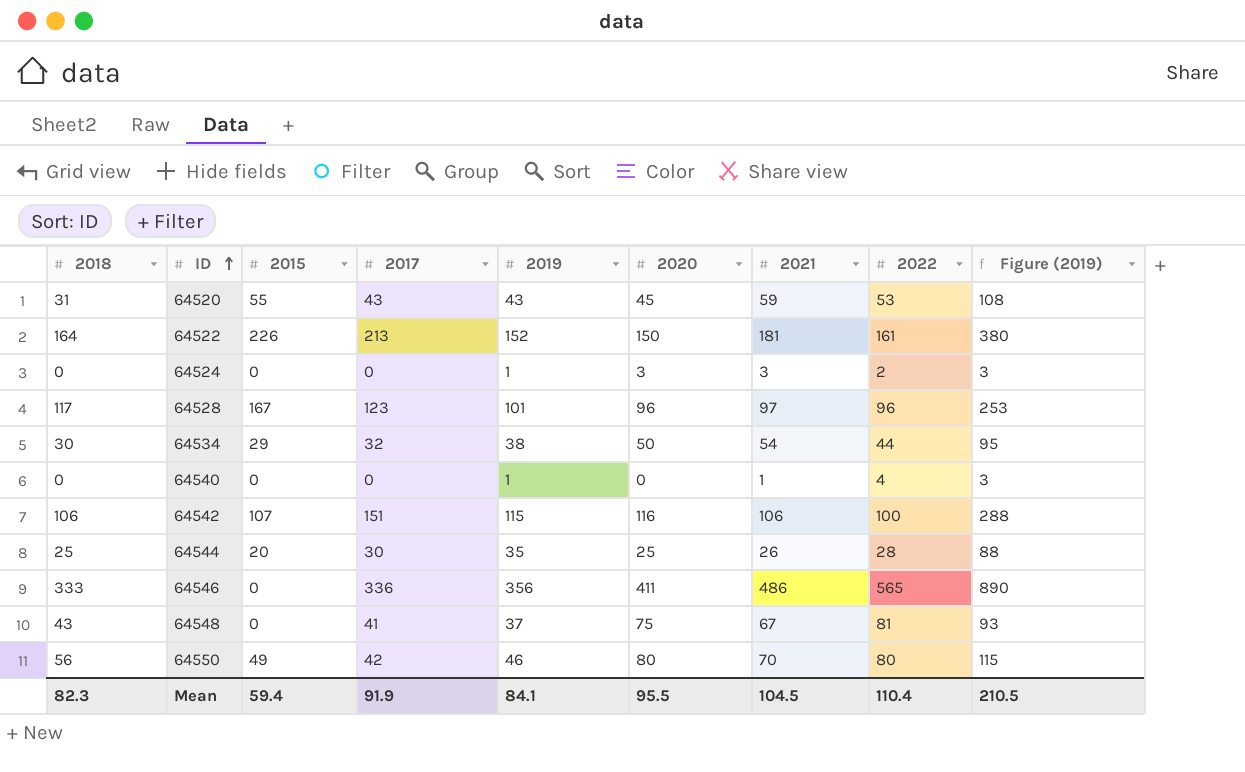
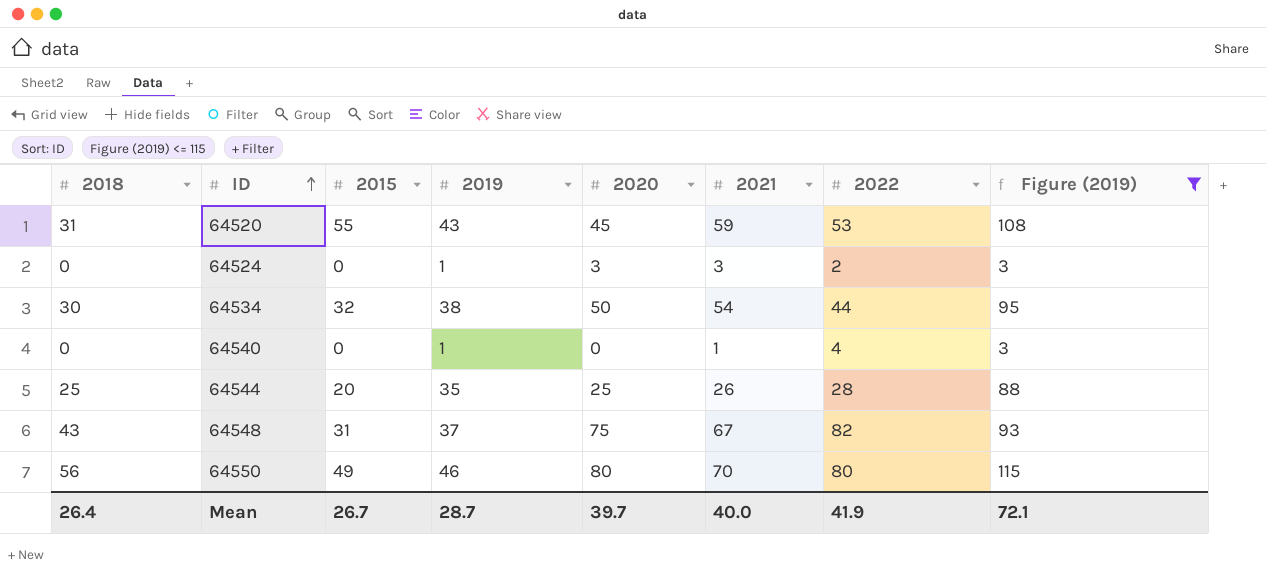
filter: none -> Figure (2019) <= 115
column 2017 | position: 4 -> none
64534 | 2015: 29 -> 32
64548 | 2015: 0 -> 31
64548 | 2022: 81 -> 82
Mean | 2018: 82.3 -> 26.4
Mean | 2015: 59.4 -> 26.7
Mean | 2019: 84.1 -> 28.7
Mean | 2020: 95.5 -> 39.7
Mean | 2021: 104.5 -> 40.0
Mean | 2022: 110.4 -> 41.9
Mean | Figure (2019): 210.5 -> 72.1

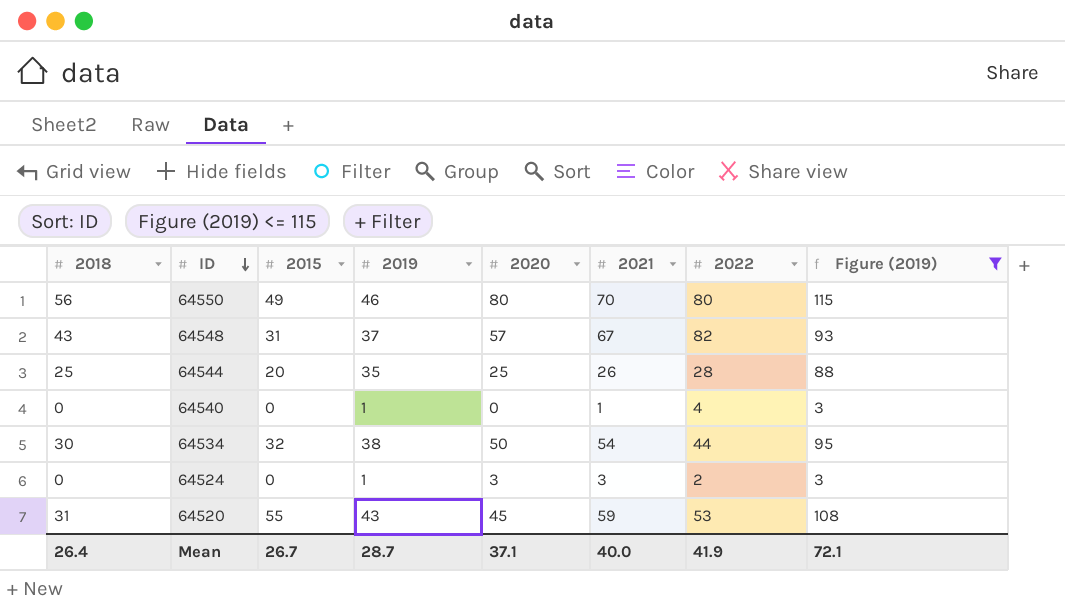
row order: ID ascending -> ID descending
64548 | 2020: 75 -> 57
Mean | 2020: 39.7 -> 37.1

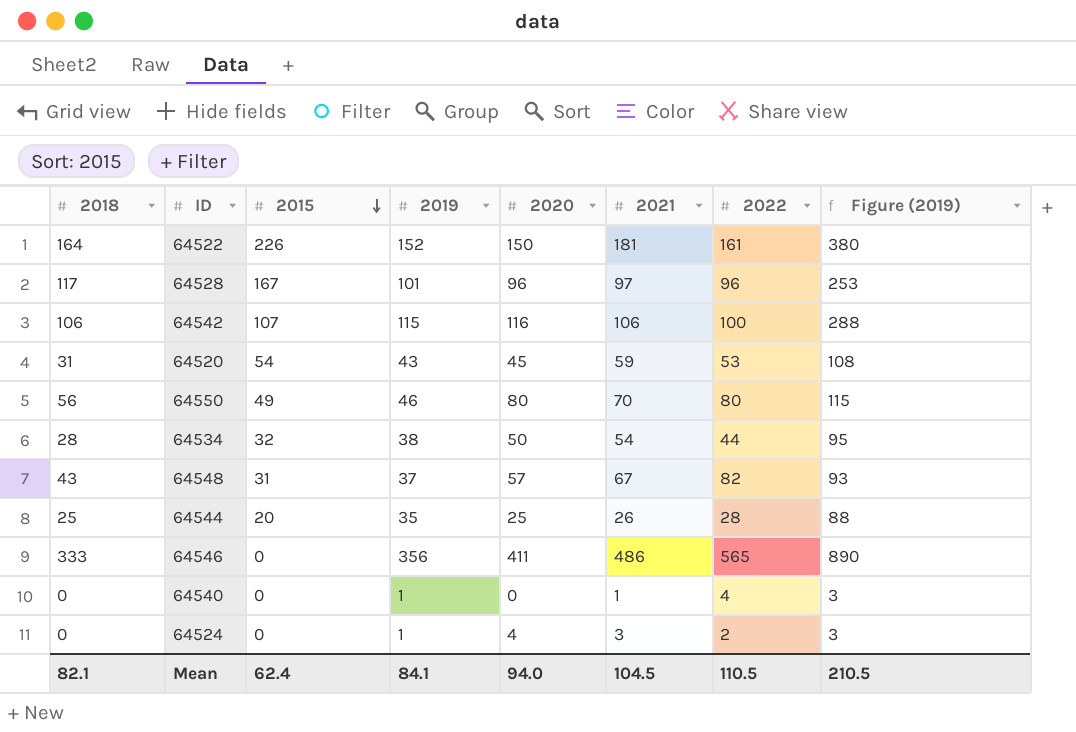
filter: Figure (2019) <= 115 -> none
row order: ID descending -> 2015 descending
64520 | 2015: 55 -> 54
64534 | 2018: 30 -> 28
64524 | 2020: 3 -> 4
Mean | 2018: 26.4 -> 82.1
Mean | 2015: 26.7 -> 62.4
Mean | 2019: 28.7 -> 84.1
Mean | 2020: 37.1 -> 94.0
Mean | 2021: 40.0 -> 104.5
Mean | 2022: 41.9 -> 110.5
Mean | Figure (2019): 72.1 -> 210.5

